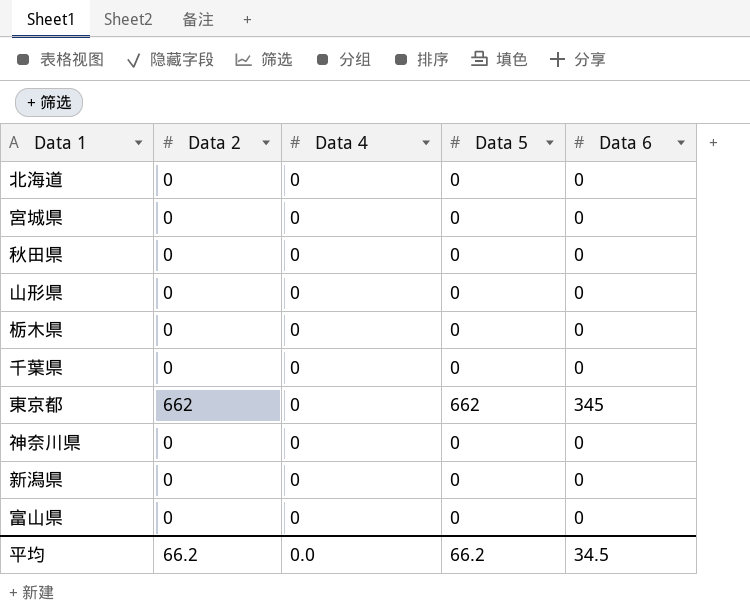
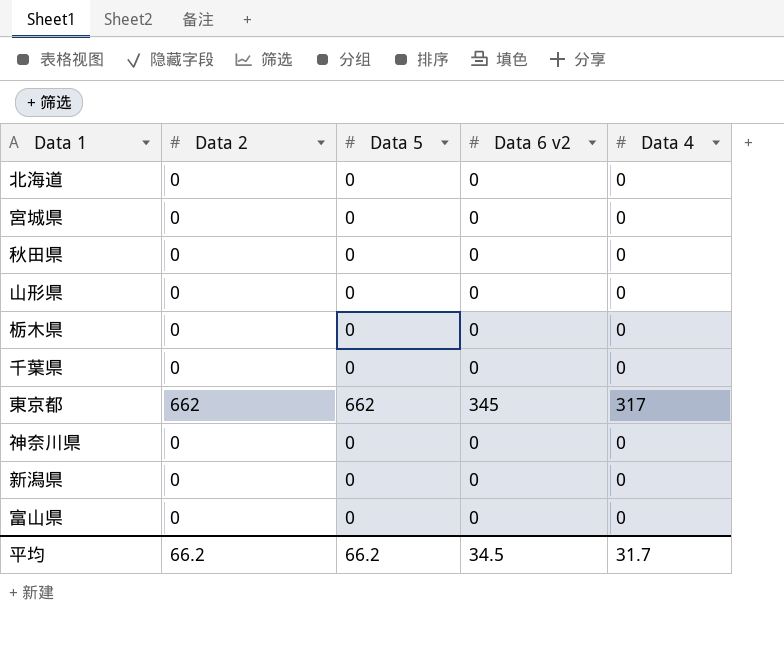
column name: Data 6 -> Data 6 v2
column Data 4 | position: 3 -> 5
東京都 | Data 4: 0 -> 317
平均 | Data 4: 0.0 -> 31.7

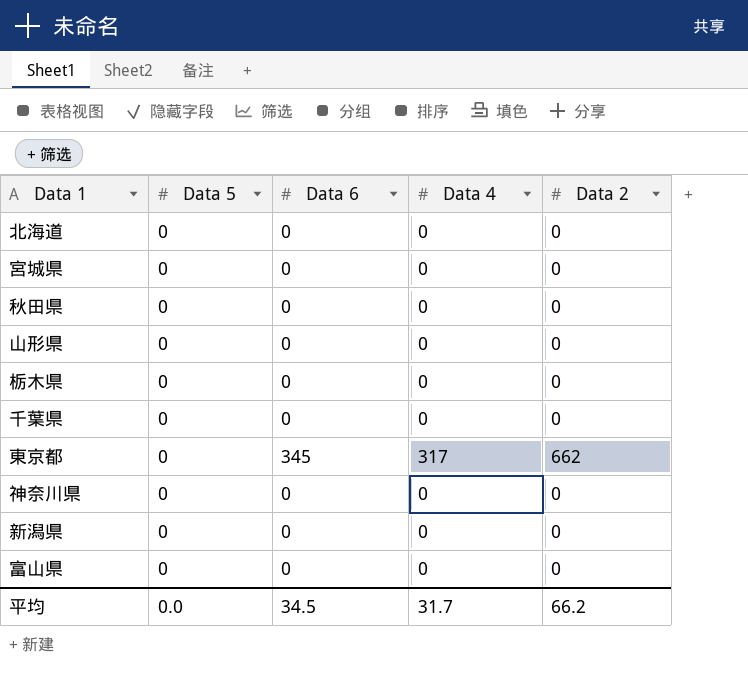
column name: Data 6 v2 -> Data 6
column Data 2 | position: 2 -> 5
東京都 | Data 5: 662 -> 0
平均 | Data 5: 66.2 -> 0.0

